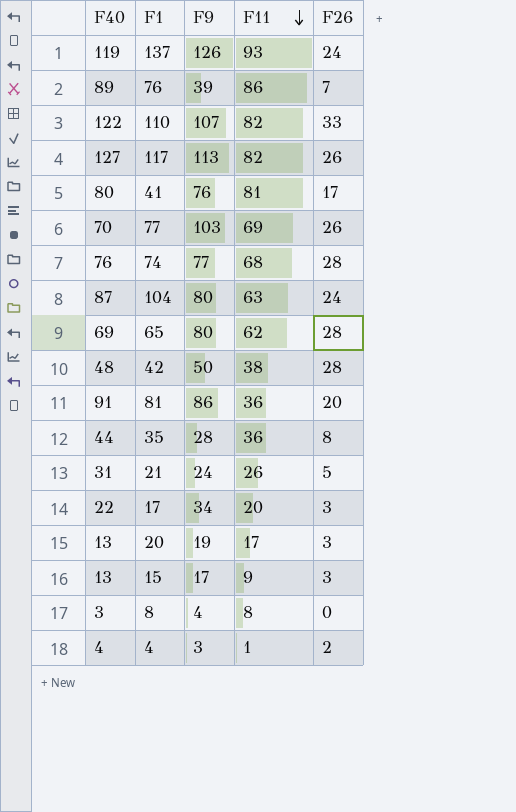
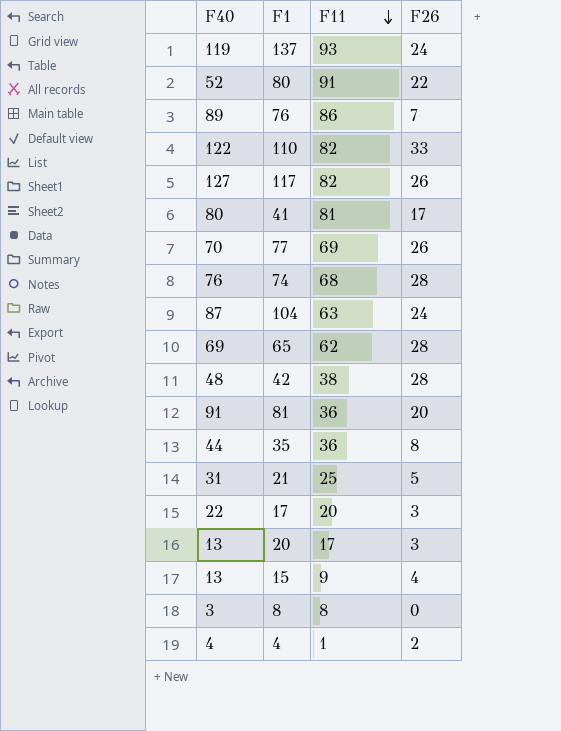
column F9 | position: 3 -> none
row 80: none -> 52 | 91 | 22
21 | F11: 26 -> 25
15 | F26: 3 -> 4

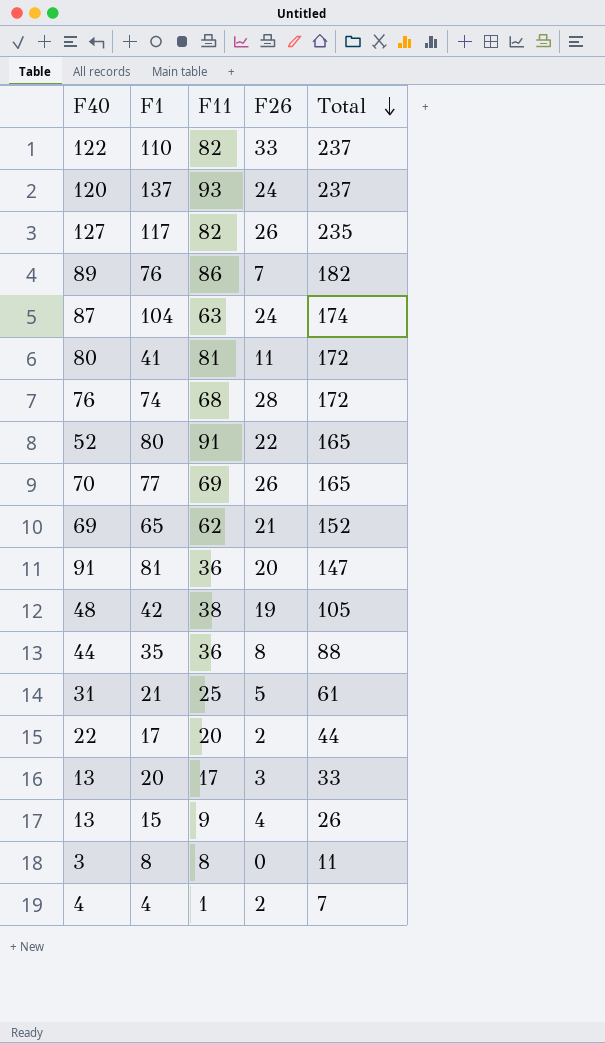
row order: F11 descending -> Total descending
column Total | formula: none -> [F40] + [F11] + [F26]
137 | F40: 119 -> 120
41 | F26: 17 -> 11
65 | F26: 28 -> 21
42 | F26: 28 -> 19
17 | F26: 3 -> 2

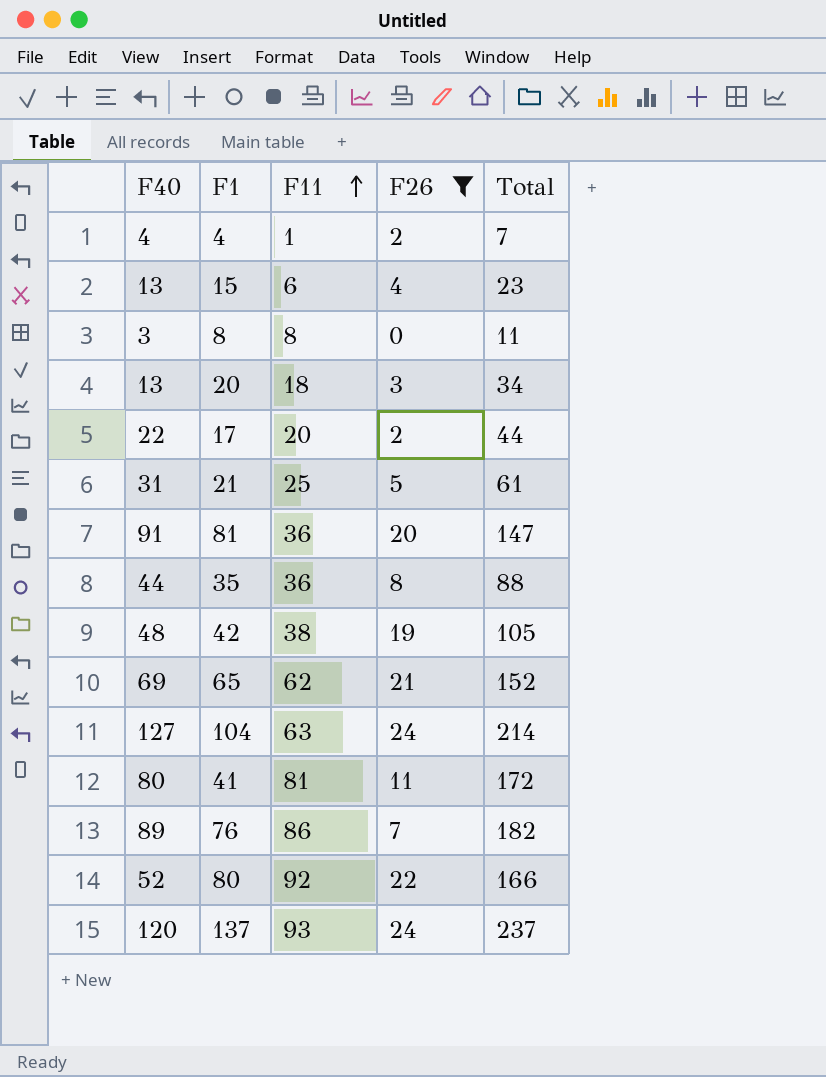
filter: none -> F26 <= 24
row order: Total descending -> F11 ascending
15 | F11: 9 -> 6
15 | Total: 26 -> 23
20 | F11: 17 -> 18
20 | Total: 33 -> 34
104 | F40: 87 -> 127
104 | Total: 174 -> 214
80 | F11: 91 -> 92
80 | Total: 165 -> 166

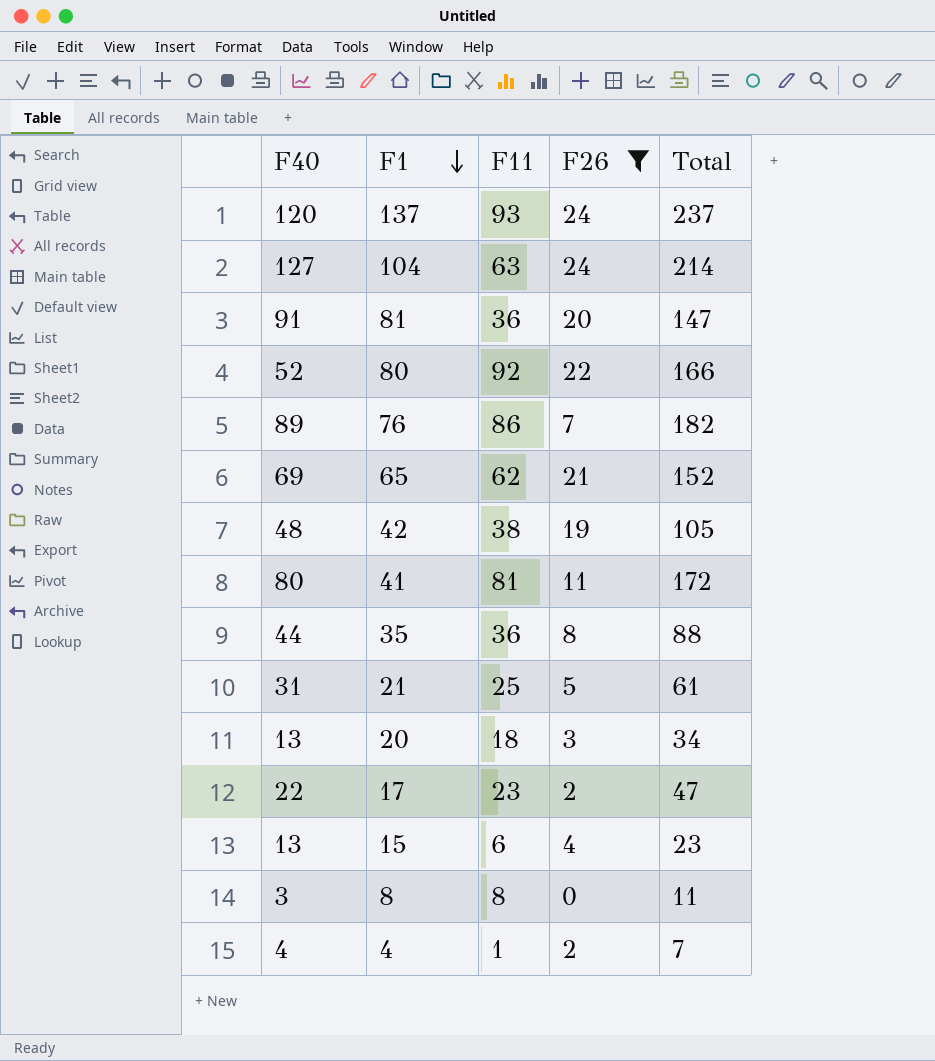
row order: F11 ascending -> F1 descending
17 | F11: 20 -> 23
17 | Total: 44 -> 47

